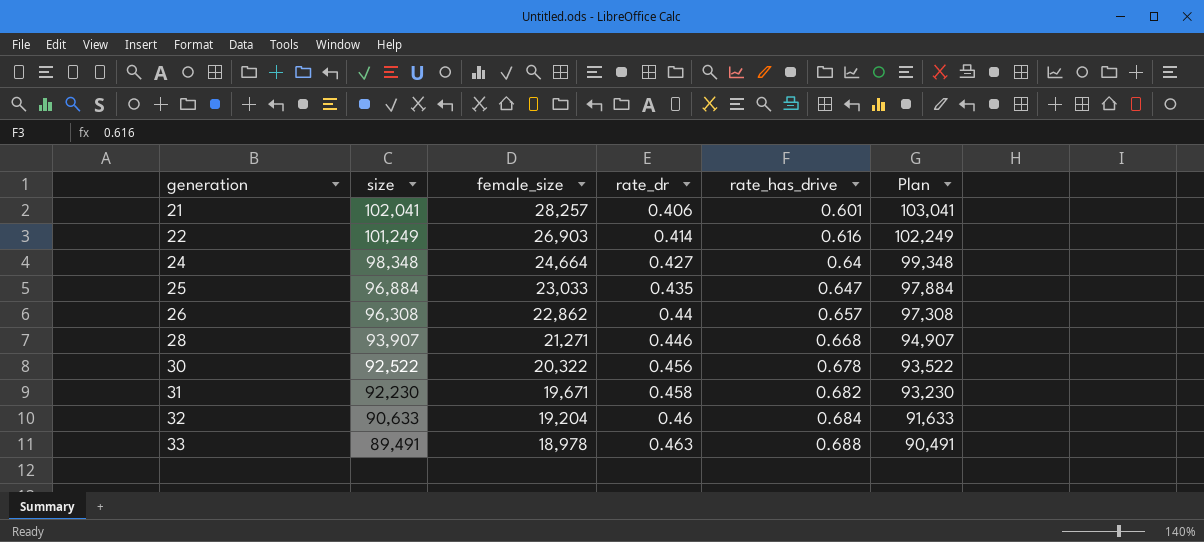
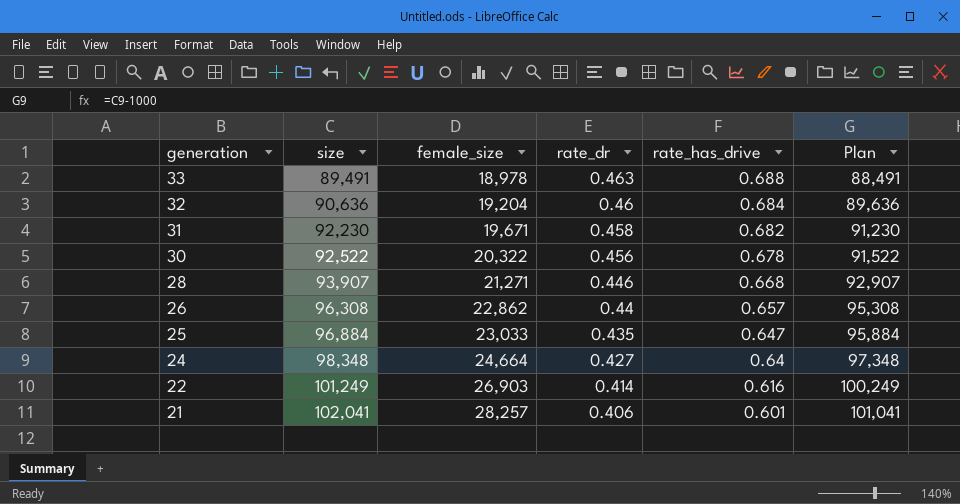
row order: generation ascending -> generation descending
column Plan | formula: [size] + 1000 -> [size] - 1000
32 | size: 90,633 -> 90,636

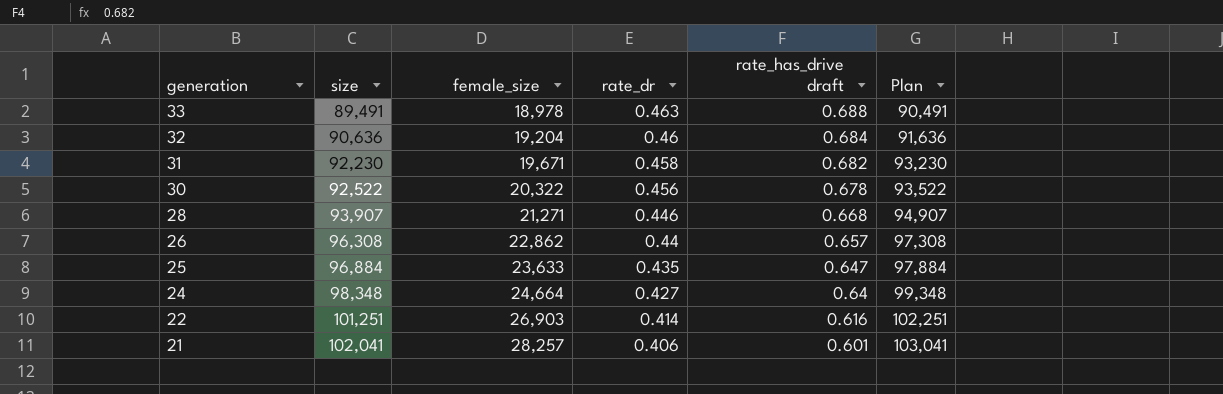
column name: rate_has_drive -> rate_has_drive draft
column Plan | formula: [size] - 1000 -> [size] + 1000
25 | female_size: 23,033 -> 23,633
22 | size: 101,249 -> 101,251

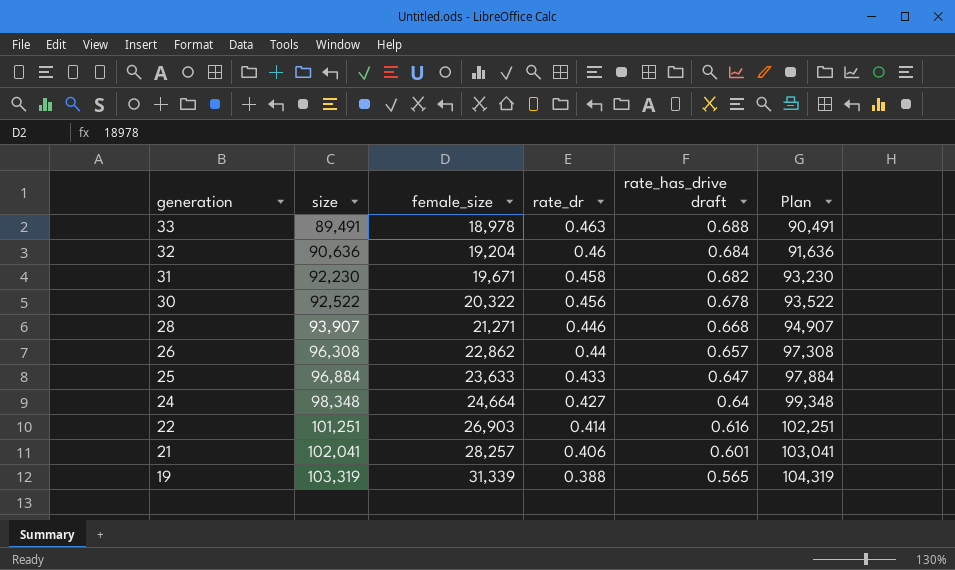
25 | rate_dr: 0.435 -> 0.433
row 19: none -> 103,319 | 31,339 | 0.388 | 0.565 | 104,319

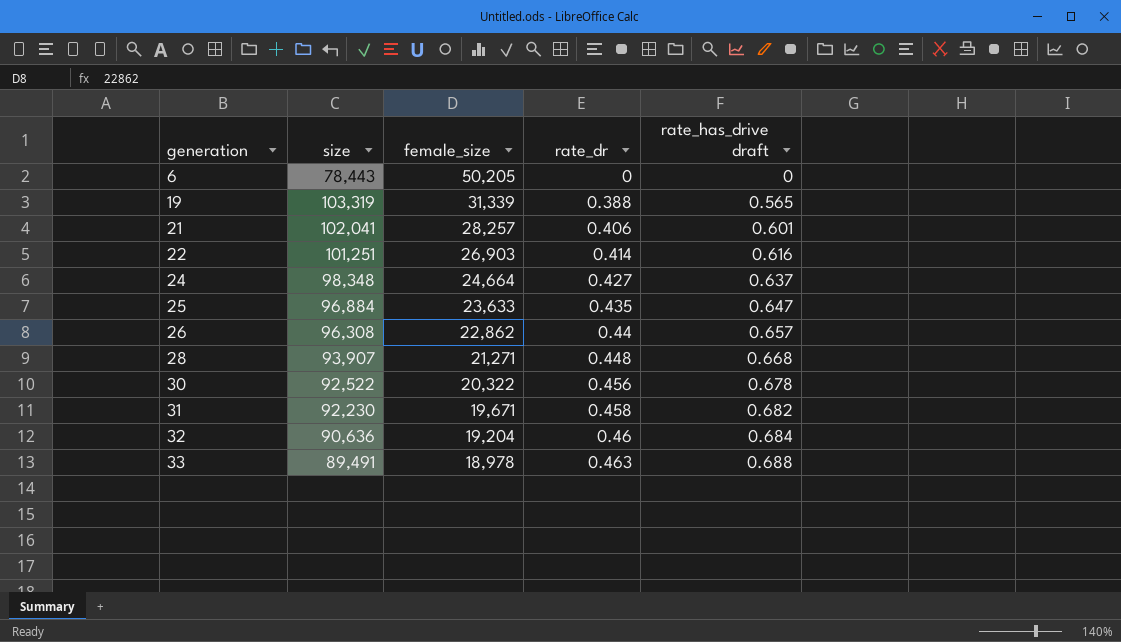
row order: generation descending -> generation ascending
column Plan | formula: [size] + 1000 -> none
row 6: none -> 78,443 | 50,205 | 0 | 0
24 | rate_has_drive draft: 0.64 -> 0.637
25 | rate_dr: 0.433 -> 0.435
28 | rate_dr: 0.446 -> 0.448

